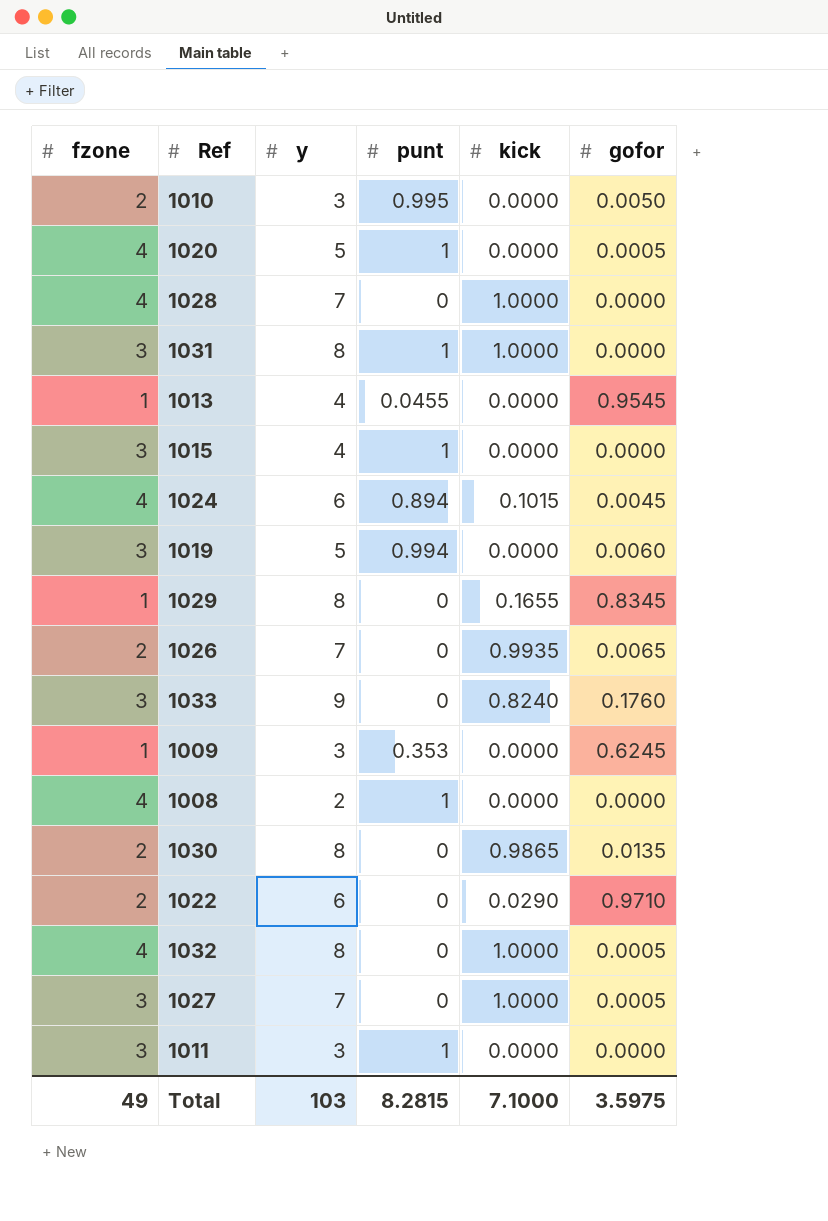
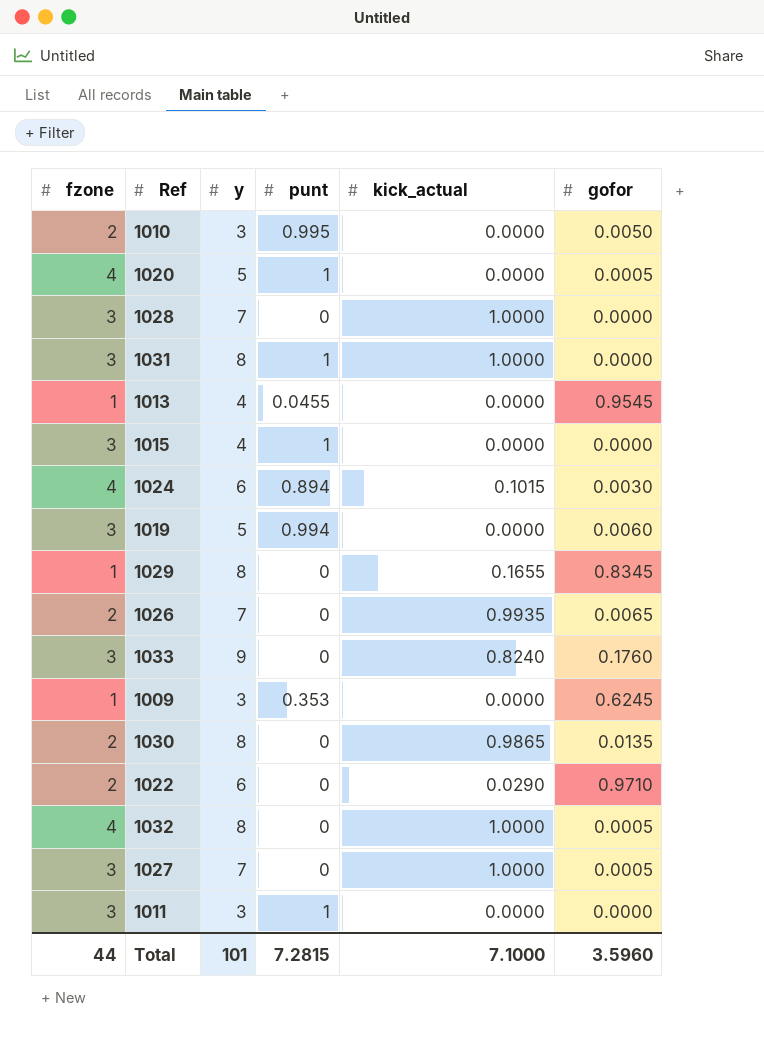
column name: kick -> kick_actual
row 1008: 4 | 2 | 1 | 0.0000 | 0.0000 -> none
1028 | fzone: 4 -> 3
1024 | gofor: 0.0045 -> 0.0030
Total | fzone: 49 -> 44
Total | y: 103 -> 101
Total | punt: 8.2815 -> 7.2815
Total | gofor: 3.5975 -> 3.5960

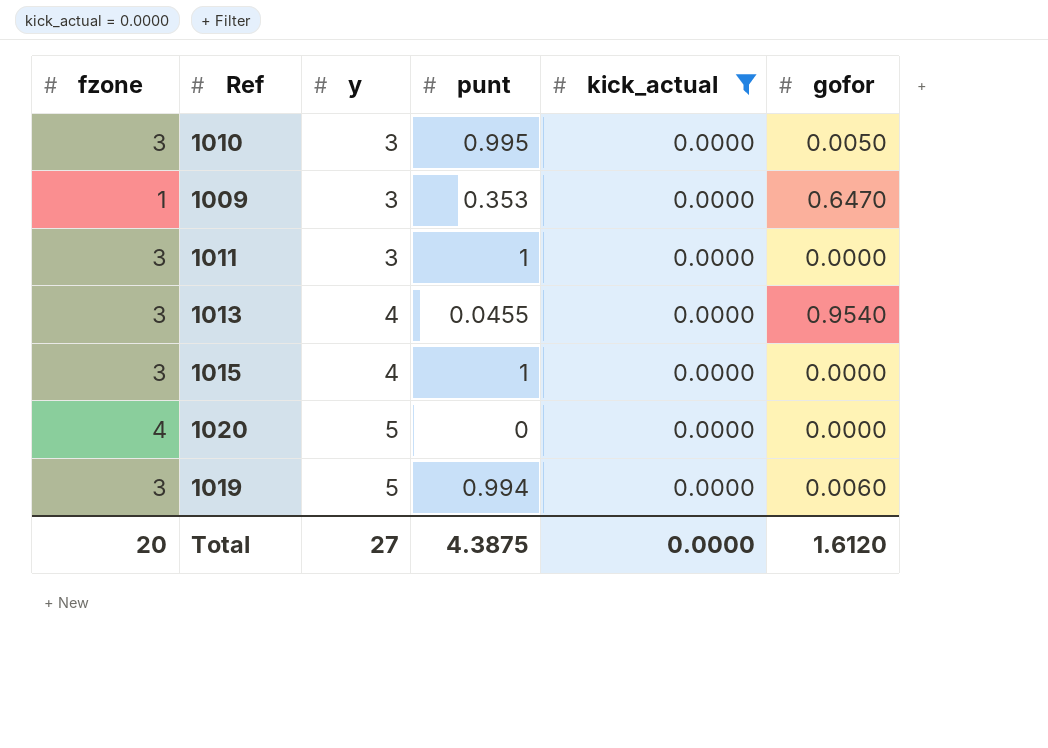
filter: none -> kick_actual = 0.0000
row order: none -> y ascending
1010 | fzone: 2 -> 3
1009 | gofor: 0.6245 -> 0.6470
1013 | fzone: 1 -> 3
1013 | gofor: 0.9545 -> 0.9540
1020 | punt: 1 -> 0
1020 | gofor: 0.0005 -> 0.0000
Total | fzone: 44 -> 20
Total | y: 101 -> 27
Total | punt: 7.2815 -> 4.3875
Total | kick_actual: 7.1000 -> 0.0000
Total | gofor: 3.5960 -> 1.6120

